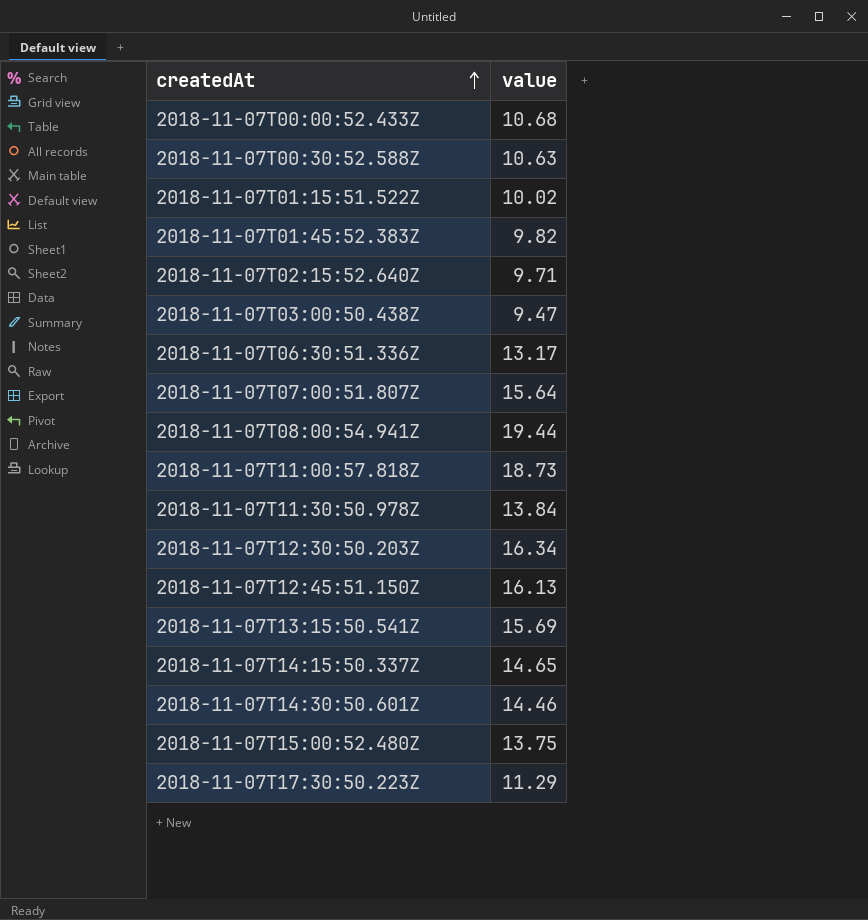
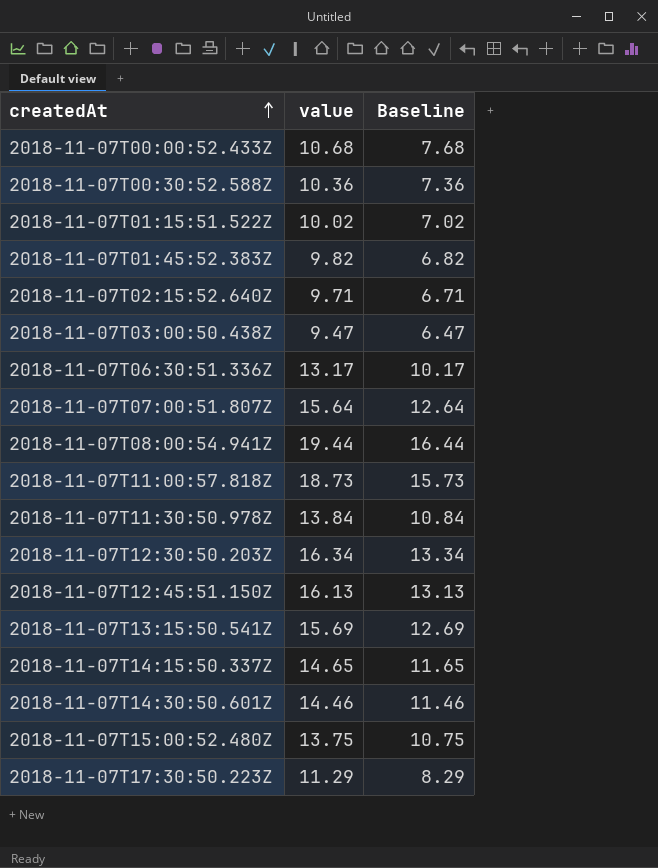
column Baseline | formula: none -> [value] - 3
2018-11-07T00:30:52.588Z | value: 10.63 -> 10.36

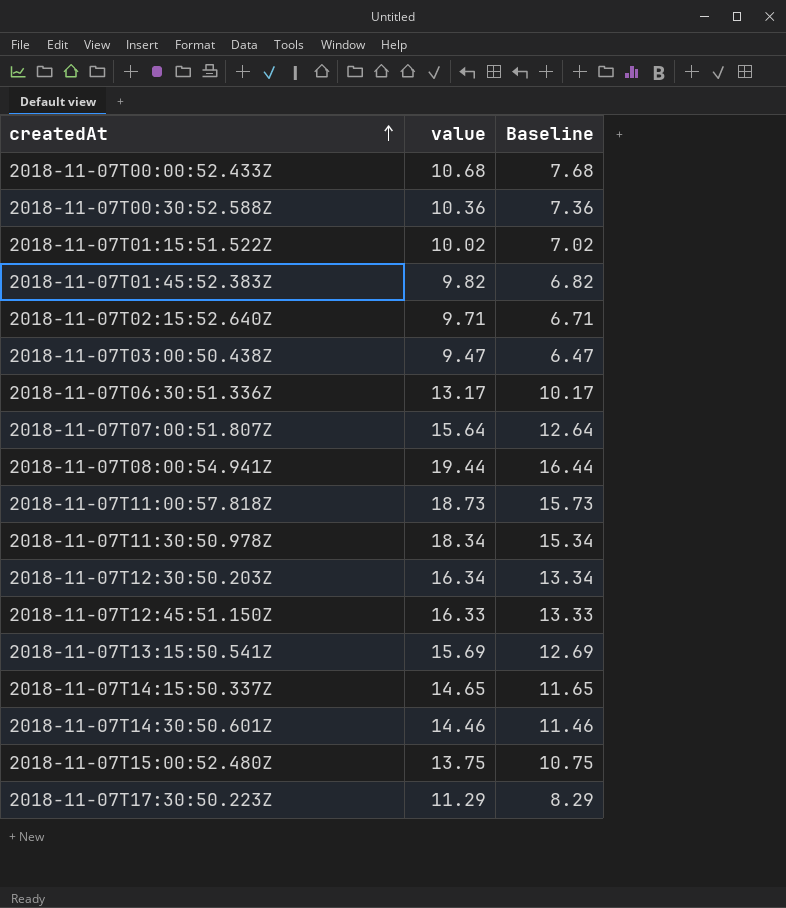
2018-11-07T11:30:50.978Z | value: 13.84 -> 18.34
2018-11-07T11:30:50.978Z | Baseline: 10.84 -> 15.34
2018-11-07T12:45:51.150Z | value: 16.13 -> 16.33
2018-11-07T12:45:51.150Z | Baseline: 13.13 -> 13.33

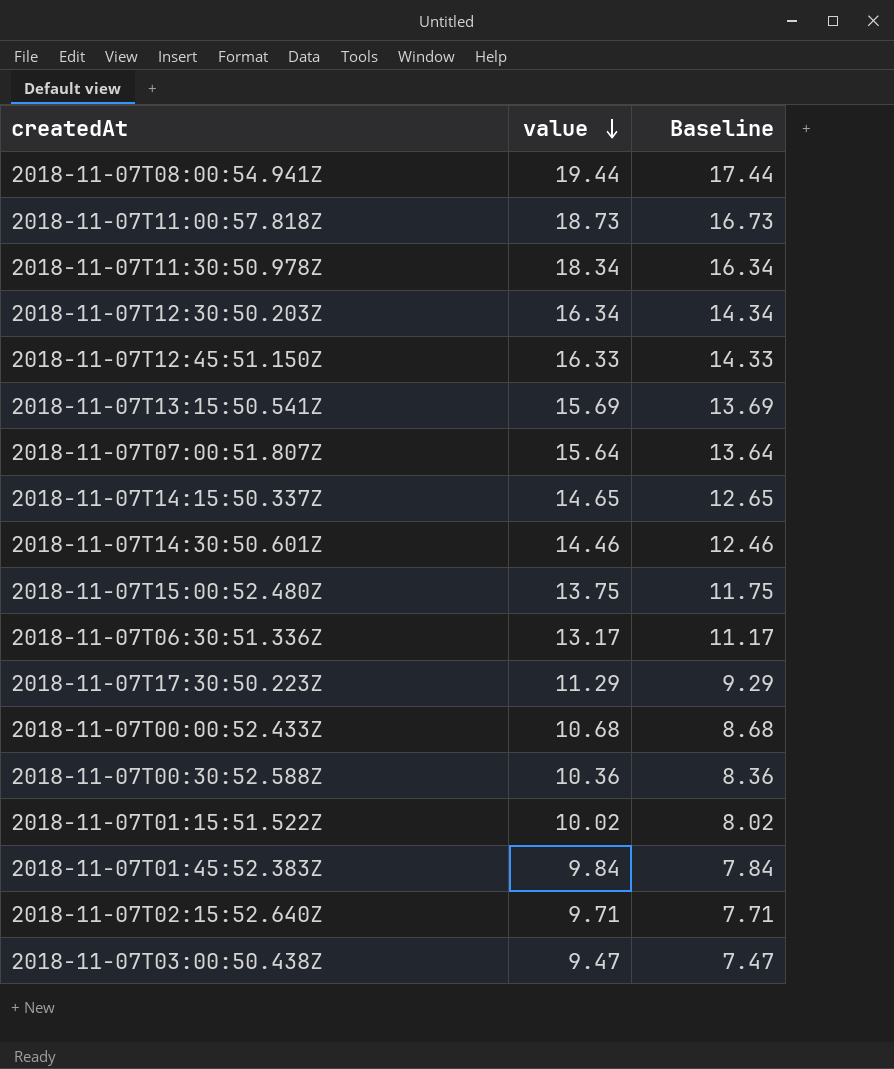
row order: createdAt ascending -> value descending
column Baseline | formula: [value] - 3 -> [value] - 2
2018-11-07T01:45:52.383Z | value: 9.82 -> 9.84

